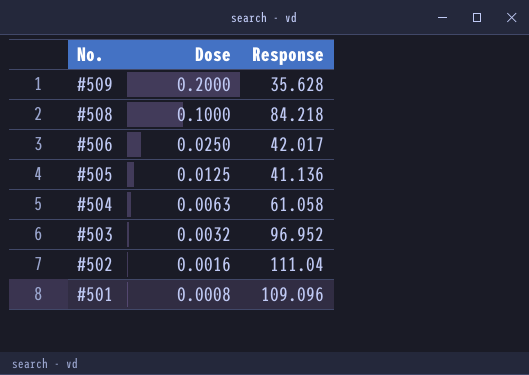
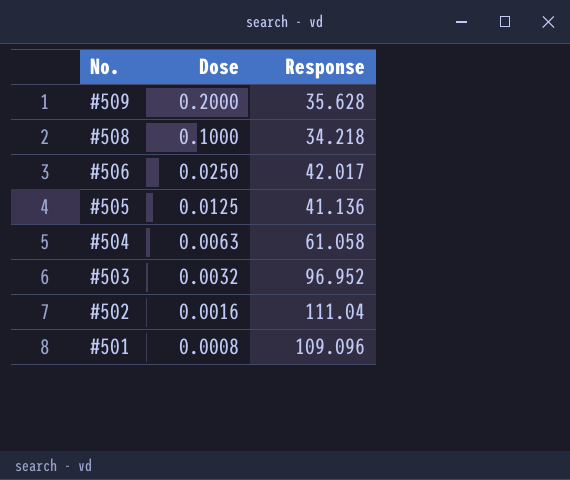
#508 | Response: 84.218 -> 34.218

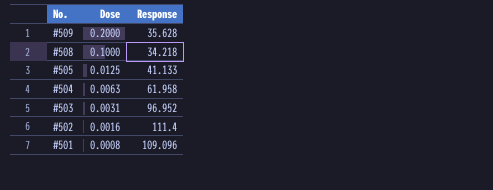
row #506: 0.0250 | 42.017 -> none
#505 | Response: 41.136 -> 41.133
#504 | Response: 61.058 -> 61.958
#503 | Dose: 0.0032 -> 0.0031
#502 | Response: 111.04 -> 111.4

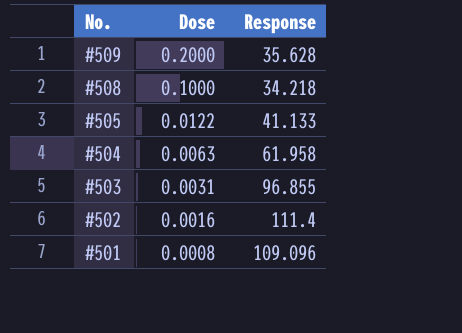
#505 | Dose: 0.0125 -> 0.0122
#503 | Response: 96.952 -> 96.855

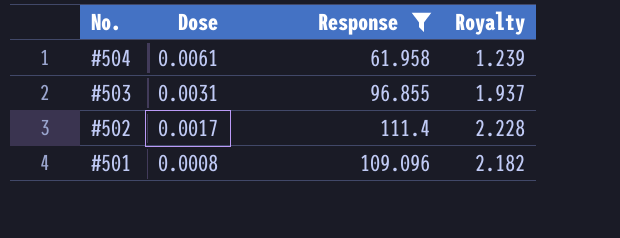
filter: none -> Response >= 61.958
column Royalty | formula: none -> [Response] * 0.02
#504 | Dose: 0.0063 -> 0.0061
#502 | Dose: 0.0016 -> 0.0017

